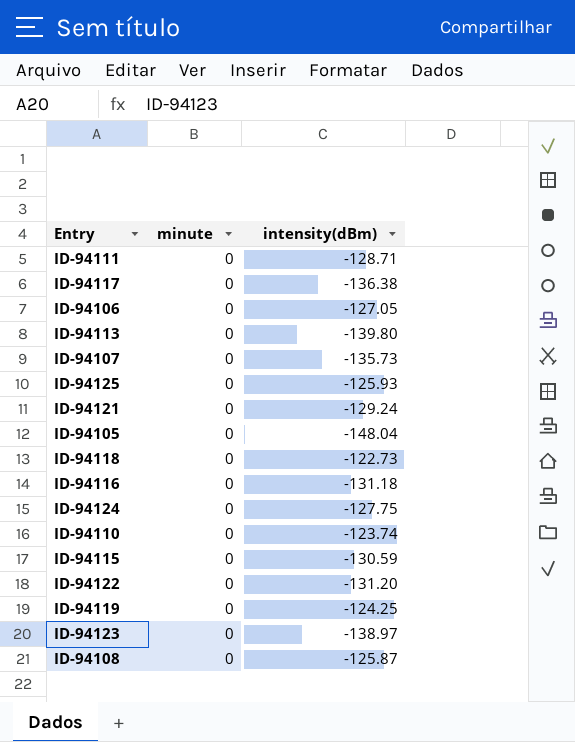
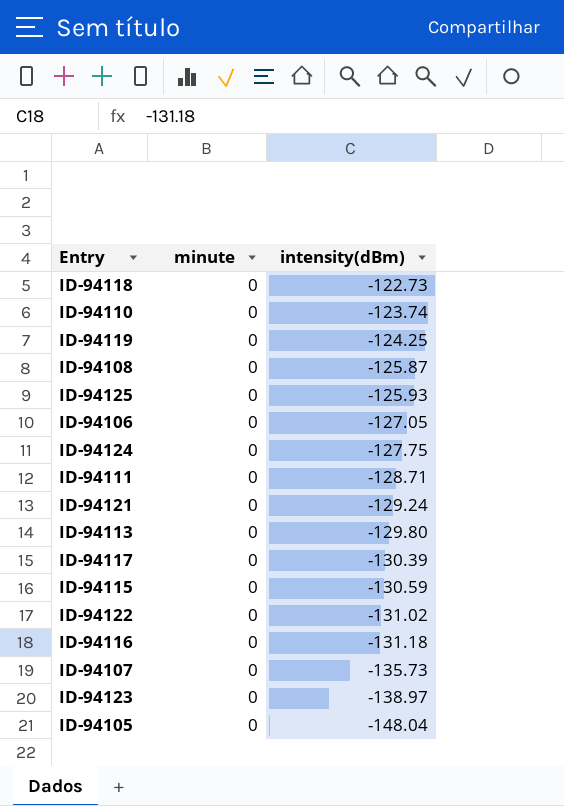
row order: none -> intensity(dBm) descending
ID-94113 | intensity(dBm): -139.80 -> -129.80
ID-94117 | intensity(dBm): -136.38 -> -130.39
ID-94122 | intensity(dBm): -131.20 -> -131.02

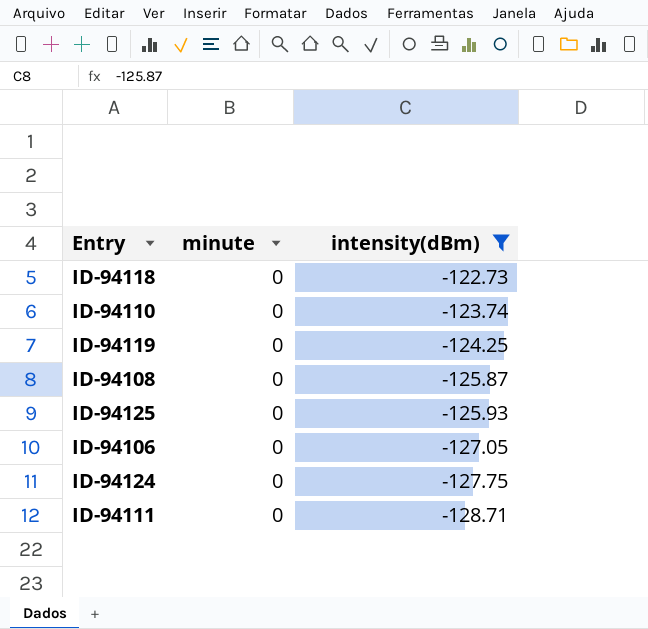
filter: none -> intensity(dBm) >= -128.71

